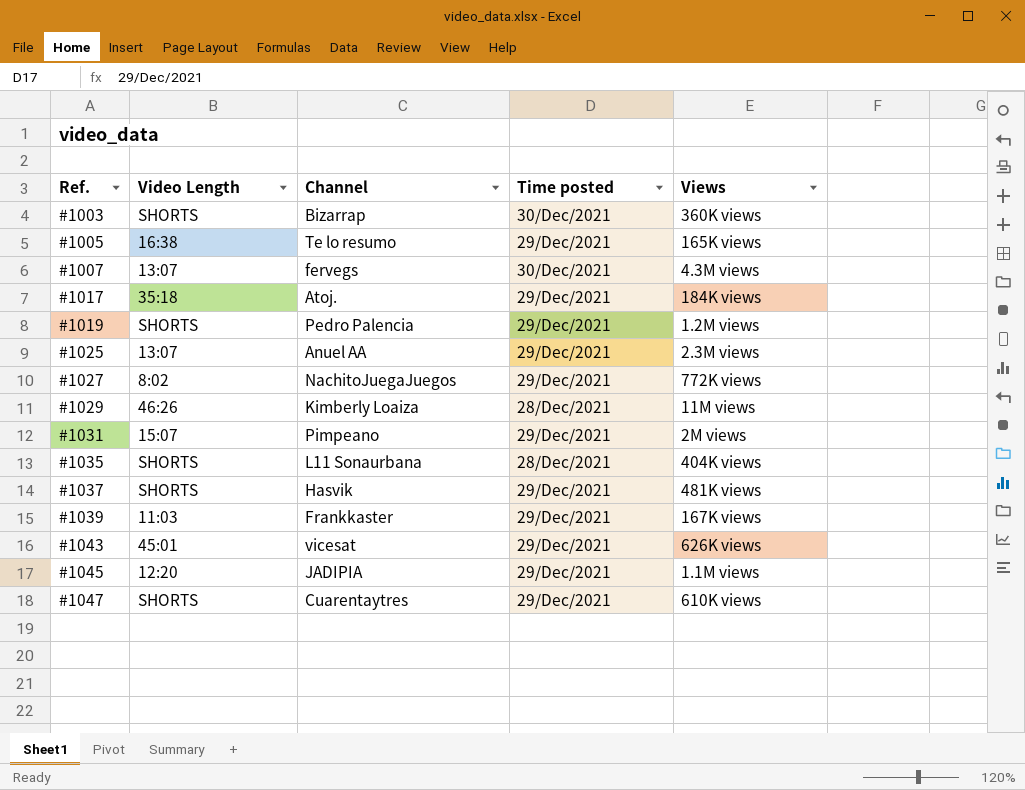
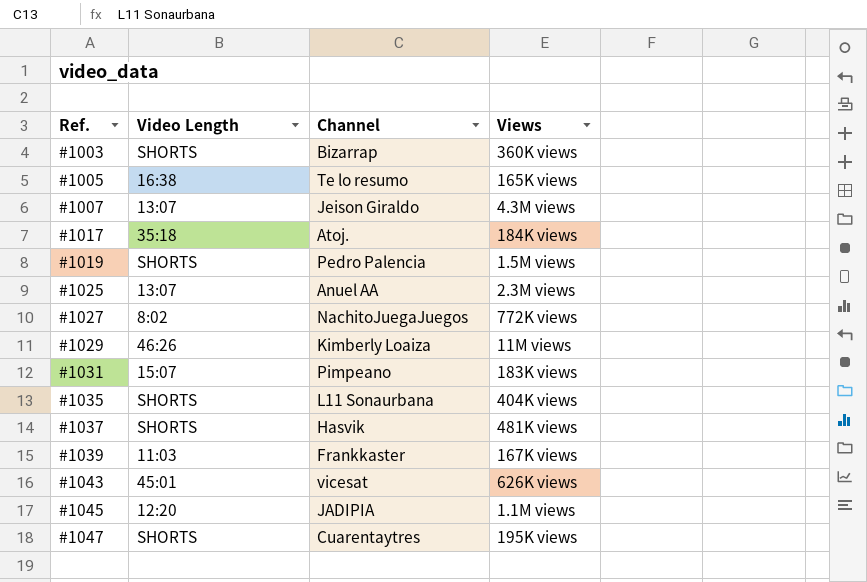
column Time posted | position: 4 -> none
#1007 | Channel: fervegs -> Jeison Giraldo
#1019 | Views: 1.2M views -> 1.5M views
#1031 | Views: 2M views -> 183K views
#1047 | Views: 610K views -> 195K views

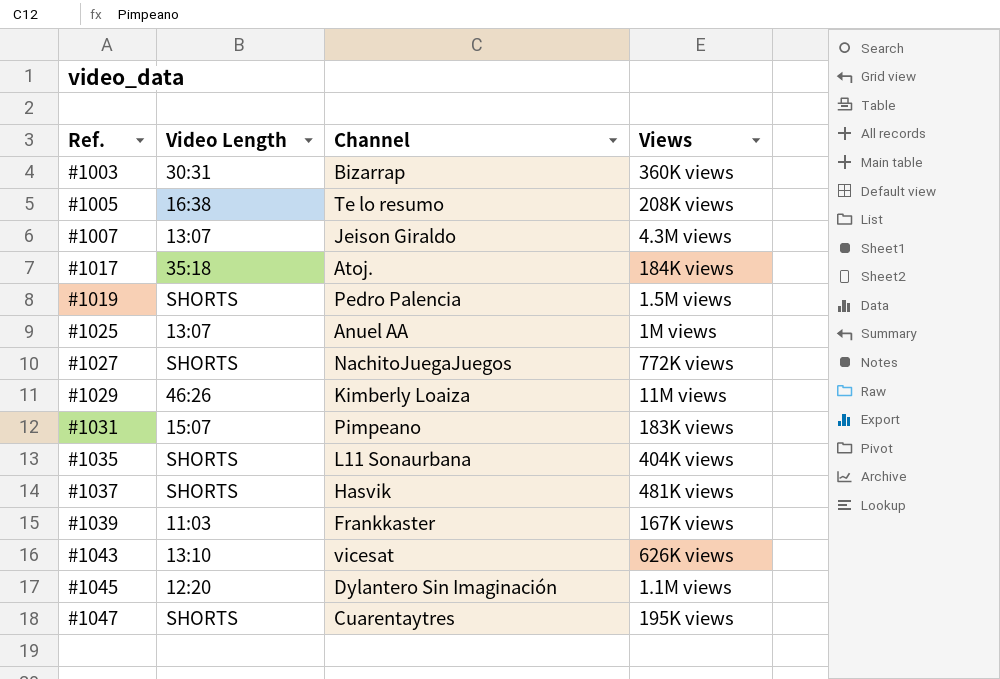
#1003 | Video Length: SHORTS -> 30:31
#1005 | Views: 165K views -> 208K views
#1025 | Views: 2.3M views -> 1M views
#1027 | Video Length: 8:02 -> SHORTS
#1043 | Video Length: 45:01 -> 13:10
#1045 | Channel: JADIPIA -> Dylantero Sin Imaginación

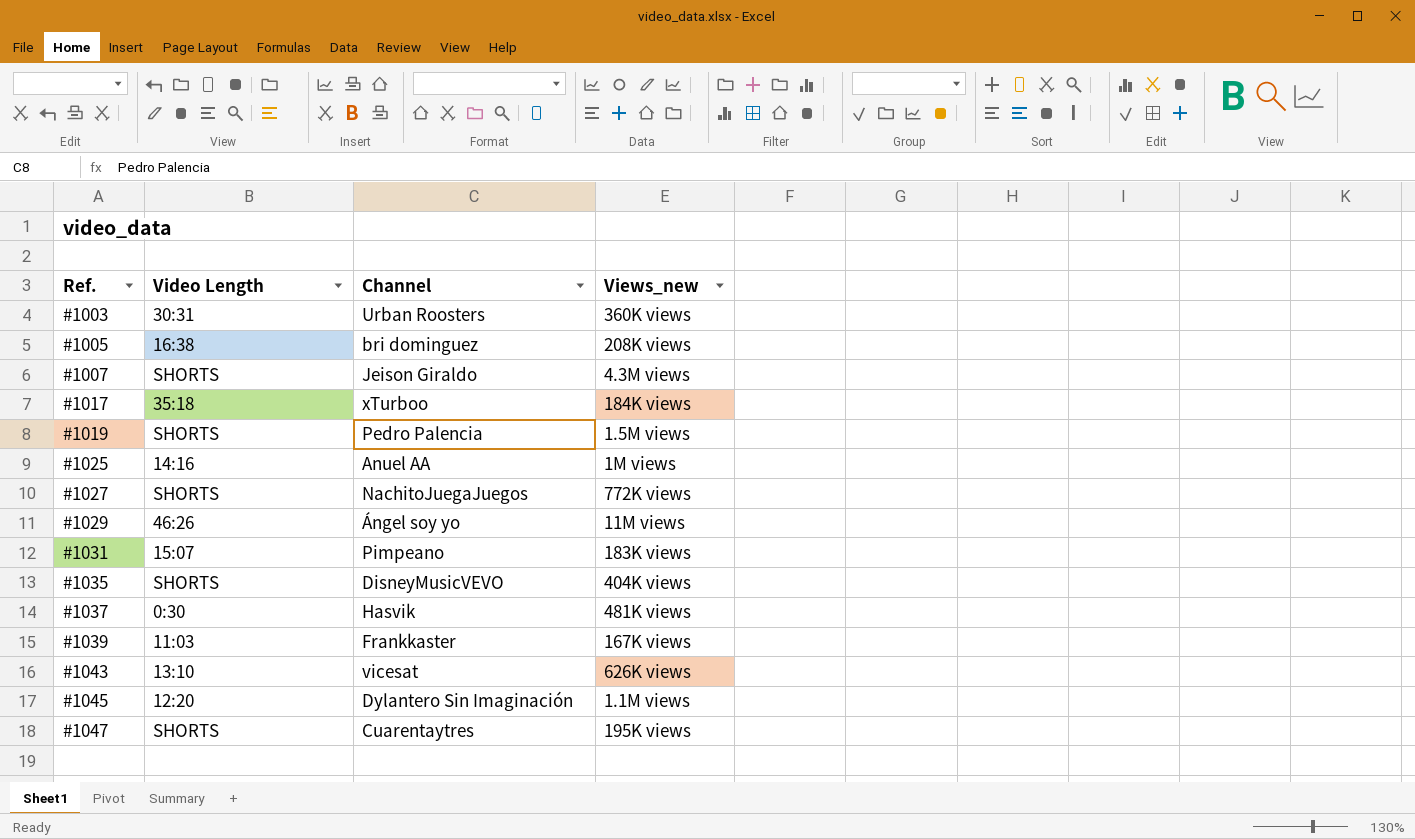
column name: Views -> Views_new
#1003 | Channel: Bizarrap -> Urban Roosters
#1005 | Channel: Te lo resumo -> bri dominguez
#1007 | Video Length: 13:07 -> SHORTS
#1017 | Channel: Atoj. -> xTurboo
#1025 | Video Length: 13:07 -> 14:16
#1029 | Channel: Kimberly Loaiza -> Ángel soy yo
#1035 | Channel: L11 Sonaurbana -> DisneyMusicVEVO
#1037 | Video Length: SHORTS -> 0:30

